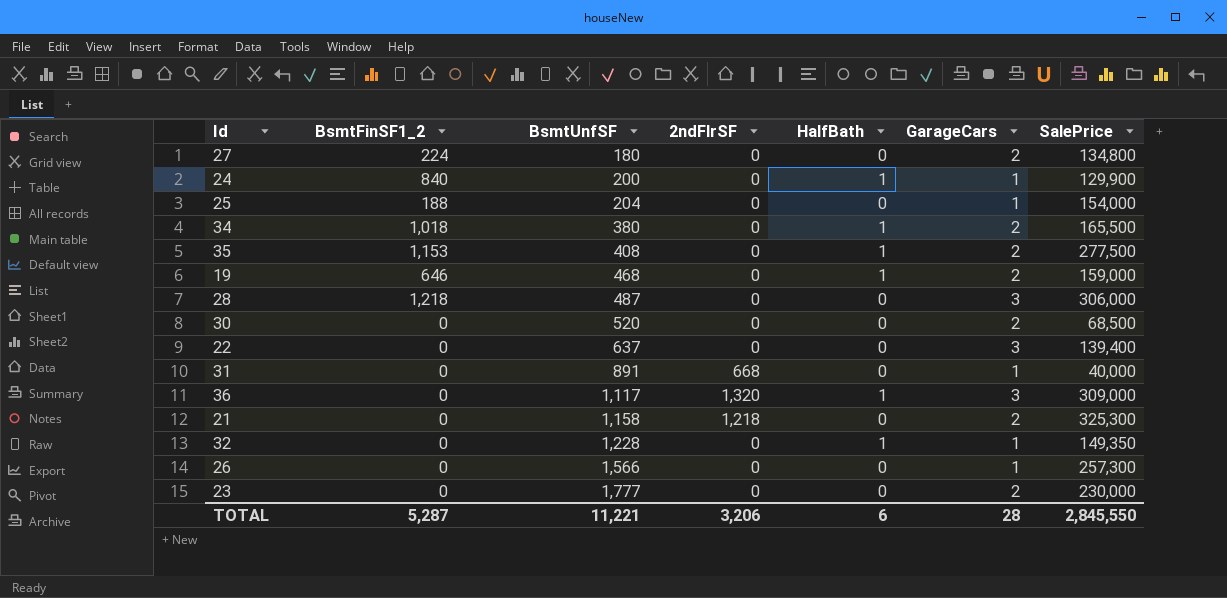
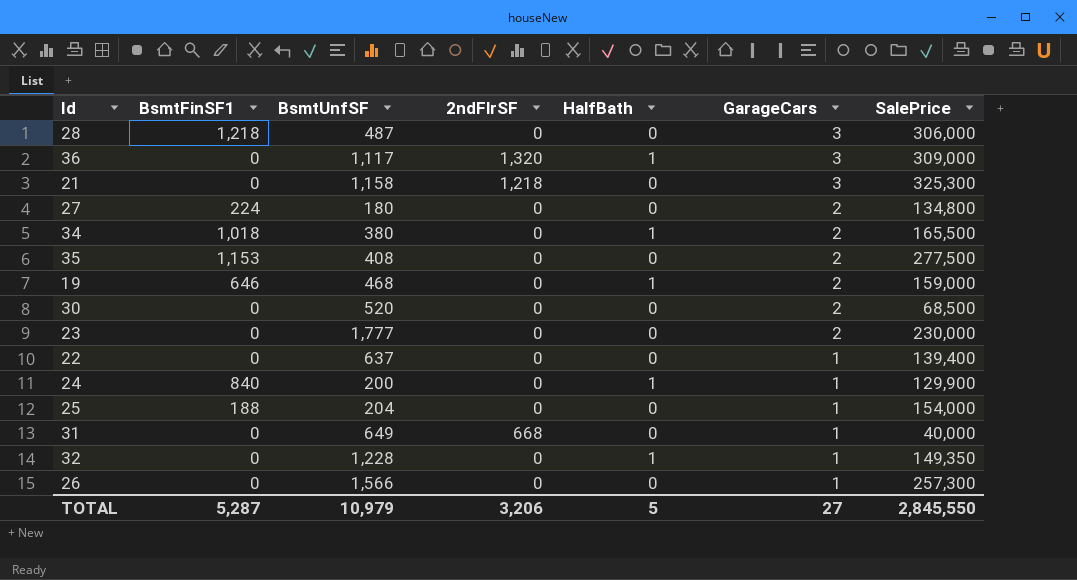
row order: BsmtUnfSF ascending -> GarageCars descending
column name: BsmtFinSF1_2 -> BsmtFinSF1
21 | GarageCars: 2 -> 3
35 | HalfBath: 1 -> 0
22 | GarageCars: 3 -> 1
31 | BsmtUnfSF: 891 -> 649
TOTAL | BsmtUnfSF: 11,221 -> 10,979
TOTAL | HalfBath: 6 -> 5
TOTAL | GarageCars: 28 -> 27

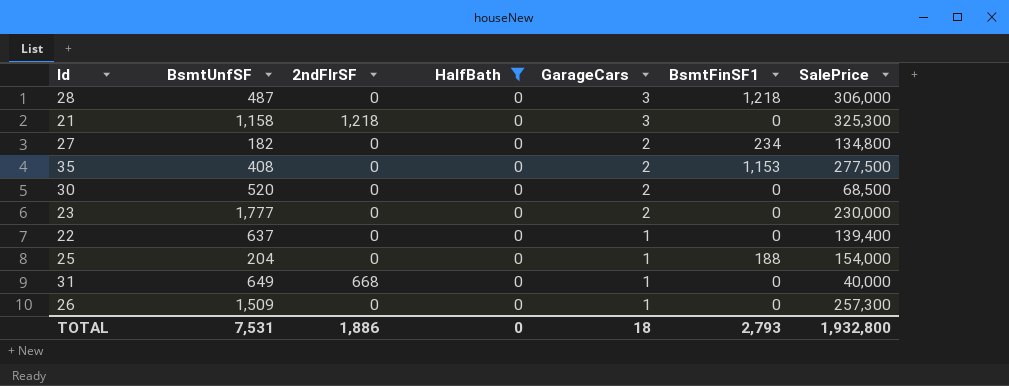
filter: none -> HalfBath = 0
column BsmtFinSF1 | position: 2 -> 6
27 | BsmtUnfSF: 180 -> 182
27 | BsmtFinSF1: 224 -> 234
26 | BsmtUnfSF: 1,566 -> 1,509
TOTAL | BsmtUnfSF: 10,979 -> 7,531
TOTAL | 2ndFlrSF: 3,206 -> 1,886
TOTAL | HalfBath: 5 -> 0
TOTAL | GarageCars: 27 -> 18
TOTAL | BsmtFinSF1: 5,287 -> 2,793
TOTAL | SalePrice: 2,845,550 -> 1,932,800

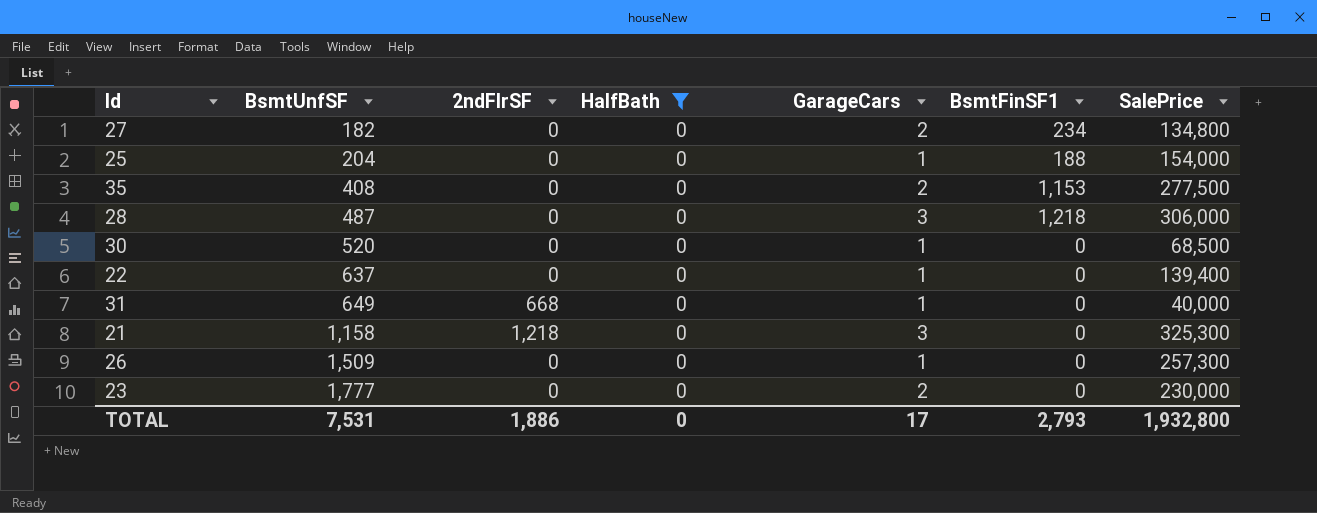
row order: GarageCars descending -> BsmtUnfSF ascending
30 | GarageCars: 2 -> 1
TOTAL | GarageCars: 18 -> 17

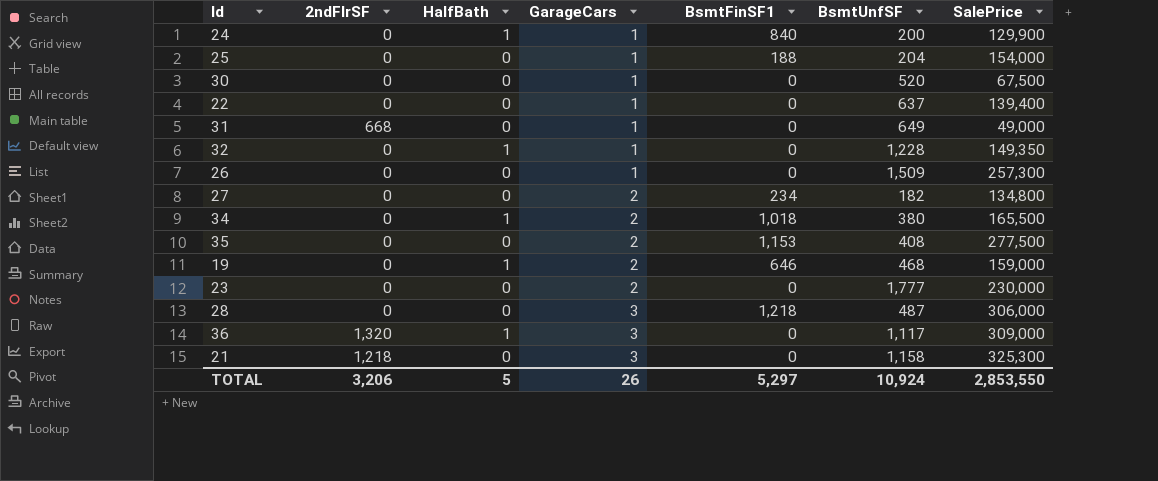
filter: HalfBath = 0 -> none
row order: BsmtUnfSF ascending -> GarageCars ascending
column BsmtUnfSF | position: 2 -> 6
30 | SalePrice: 68,500 -> 67,500
31 | SalePrice: 40,000 -> 49,000
TOTAL | 2ndFlrSF: 1,886 -> 3,206
TOTAL | HalfBath: 0 -> 5
TOTAL | GarageCars: 17 -> 26
TOTAL | BsmtFinSF1: 2,793 -> 5,297
TOTAL | BsmtUnfSF: 7,531 -> 10,924
TOTAL | SalePrice: 1,932,800 -> 2,853,550

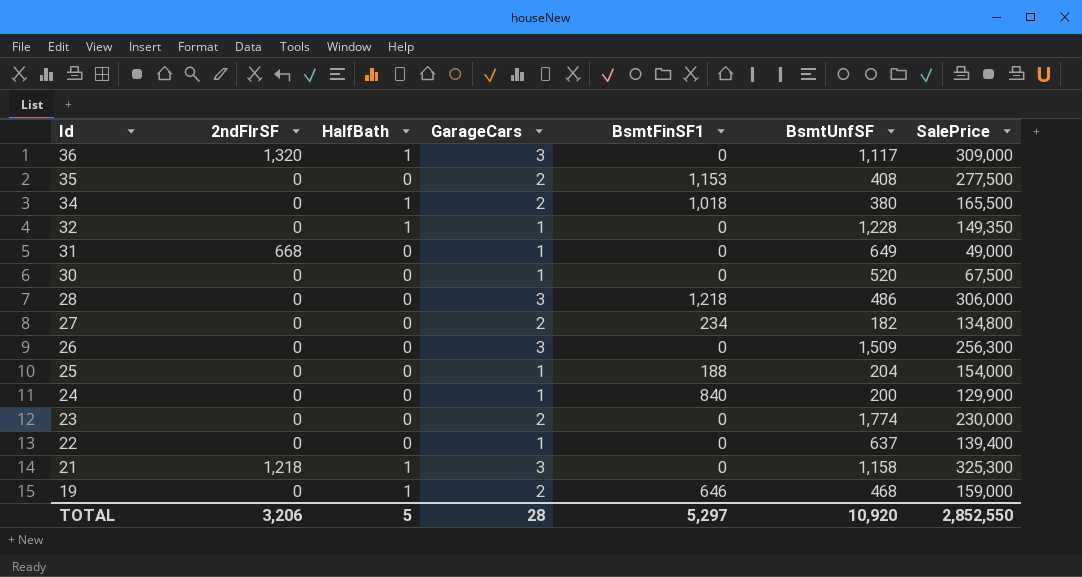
row order: GarageCars ascending -> Id descending
28 | BsmtUnfSF: 487 -> 486
26 | GarageCars: 1 -> 3
26 | SalePrice: 257,300 -> 256,300
24 | HalfBath: 1 -> 0
23 | BsmtUnfSF: 1,777 -> 1,774
21 | HalfBath: 0 -> 1
TOTAL | GarageCars: 26 -> 28
TOTAL | BsmtUnfSF: 10,924 -> 10,920
TOTAL | SalePrice: 2,853,550 -> 2,852,550

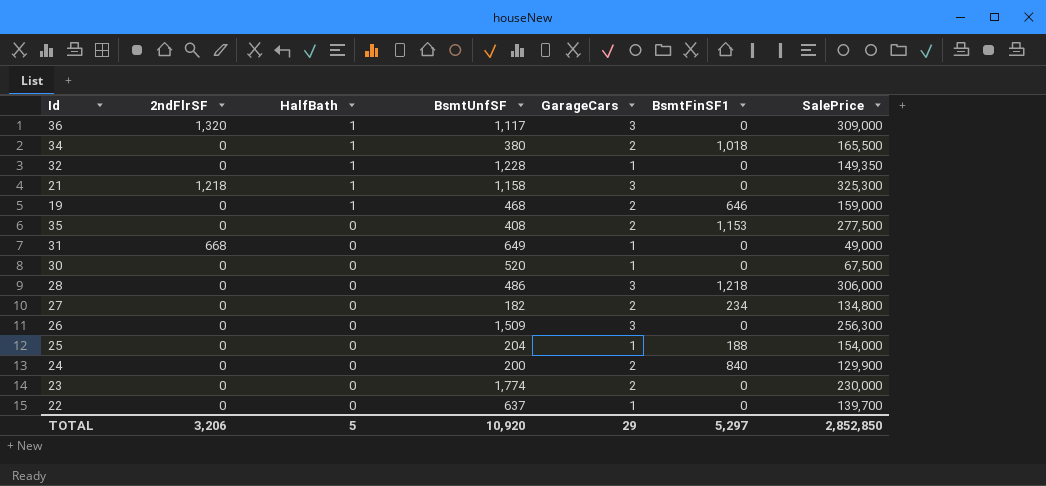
row order: Id descending -> HalfBath descending
column BsmtUnfSF | position: 6 -> 4
24 | GarageCars: 1 -> 2
22 | SalePrice: 139,400 -> 139,700
TOTAL | GarageCars: 28 -> 29
TOTAL | SalePrice: 2,852,550 -> 2,852,850

